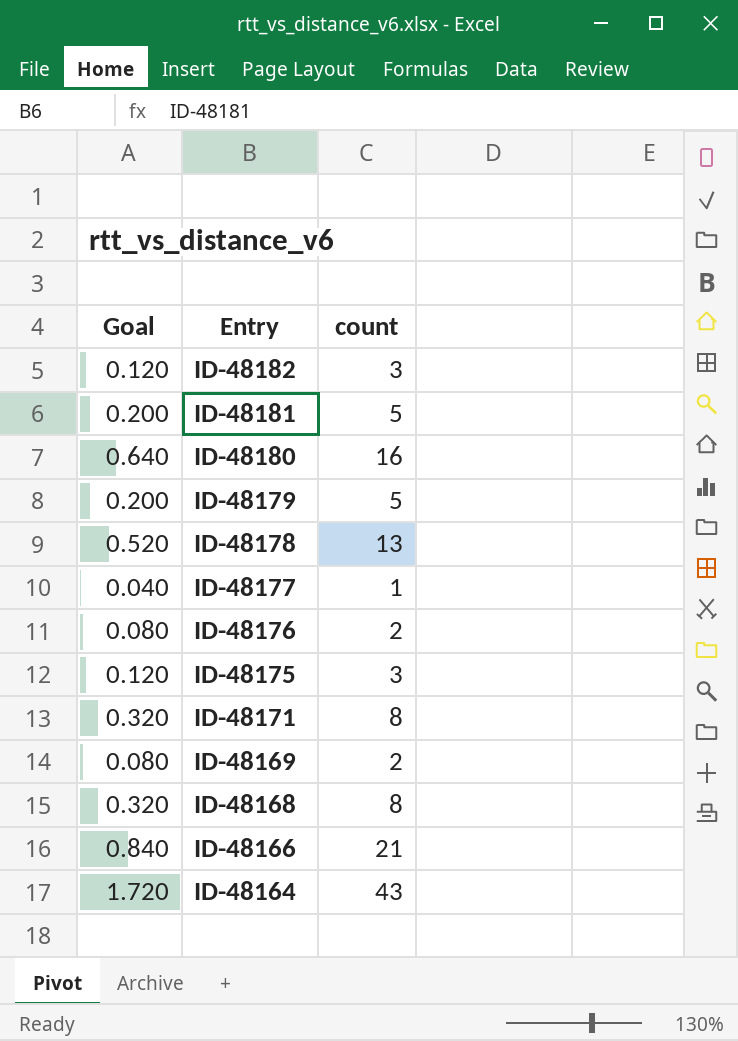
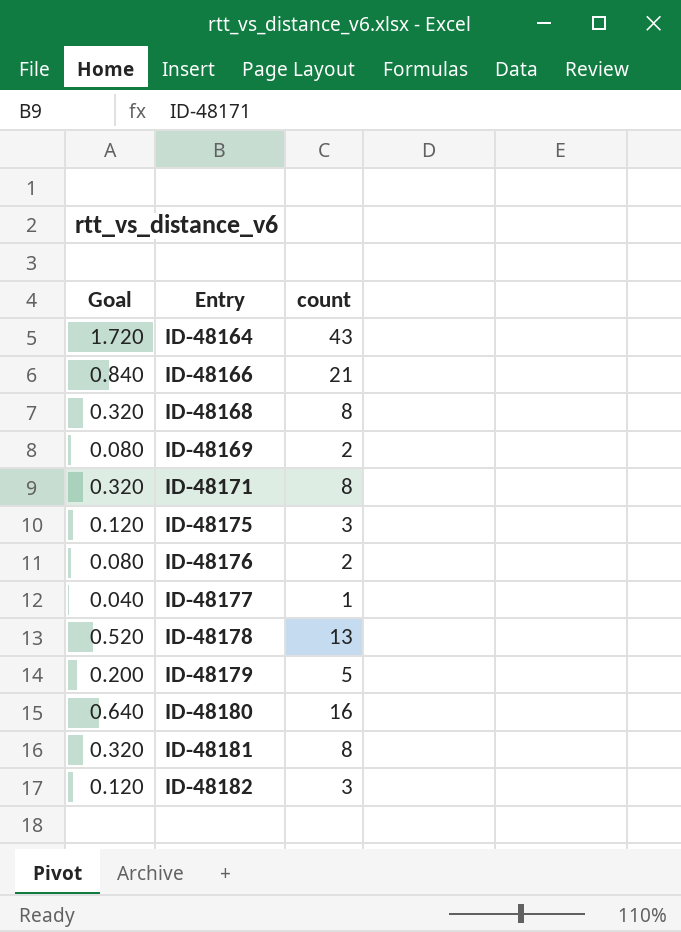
row order: Entry descending -> Entry ascending
ID-48181 | Goal: 0.200 -> 0.320
ID-48181 | count: 5 -> 8

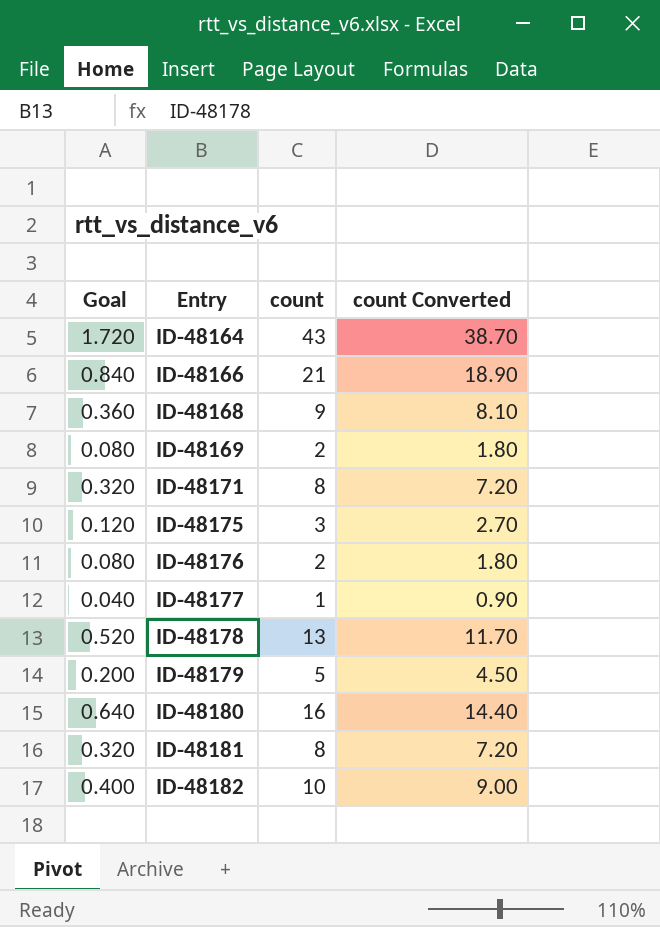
column count Converted | formula: none -> [count] * 0.9
ID-48168 | Goal: 0.320 -> 0.360
ID-48168 | count: 8 -> 9
ID-48182 | Goal: 0.120 -> 0.400
ID-48182 | count: 3 -> 10

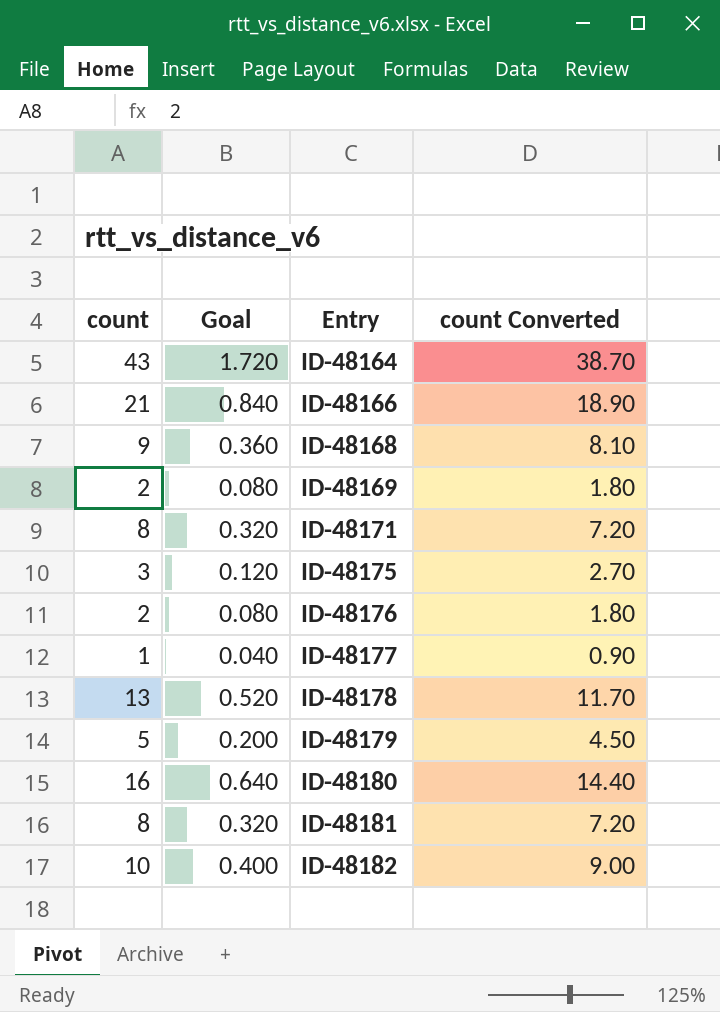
column count | position: 3 -> 1

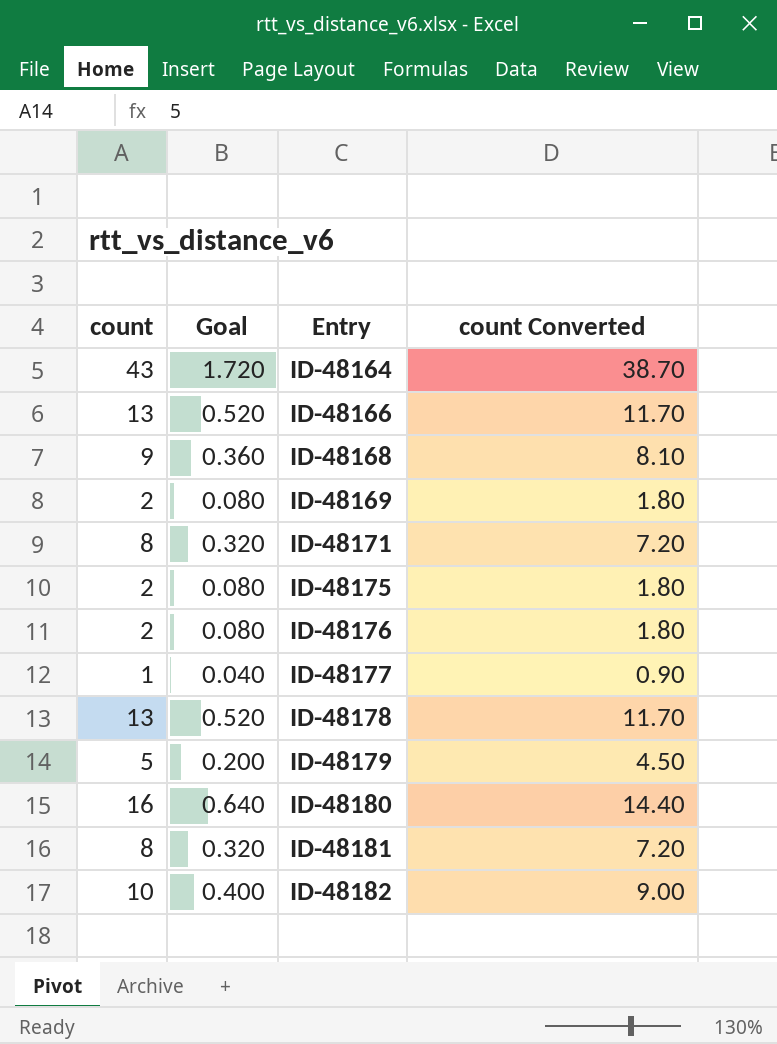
ID-48166 | count: 21 -> 13
ID-48166 | Goal: 0.840 -> 0.520
ID-48166 | count Converted: 18.90 -> 11.70
ID-48175 | count: 3 -> 2
ID-48175 | Goal: 0.120 -> 0.080
ID-48175 | count Converted: 2.70 -> 1.80

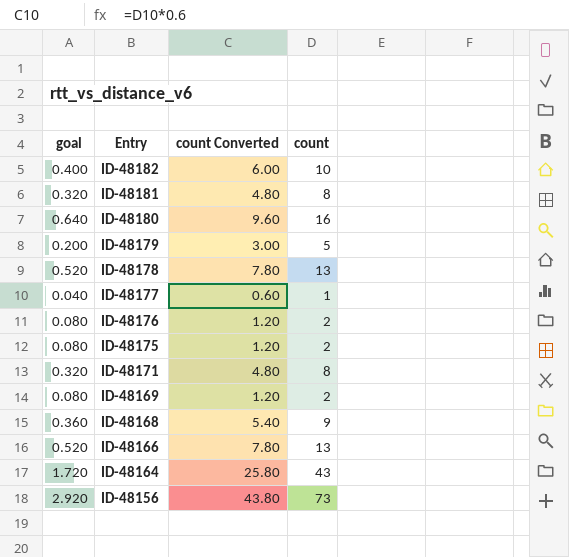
row order: Entry ascending -> Entry descending
column name: Goal -> goal
column count Converted | formula: [count] * 0.9 -> [count] * 0.6
column count | position: 1 -> 4
row ID-48156: none -> 2.920 | 43.80 | 73

